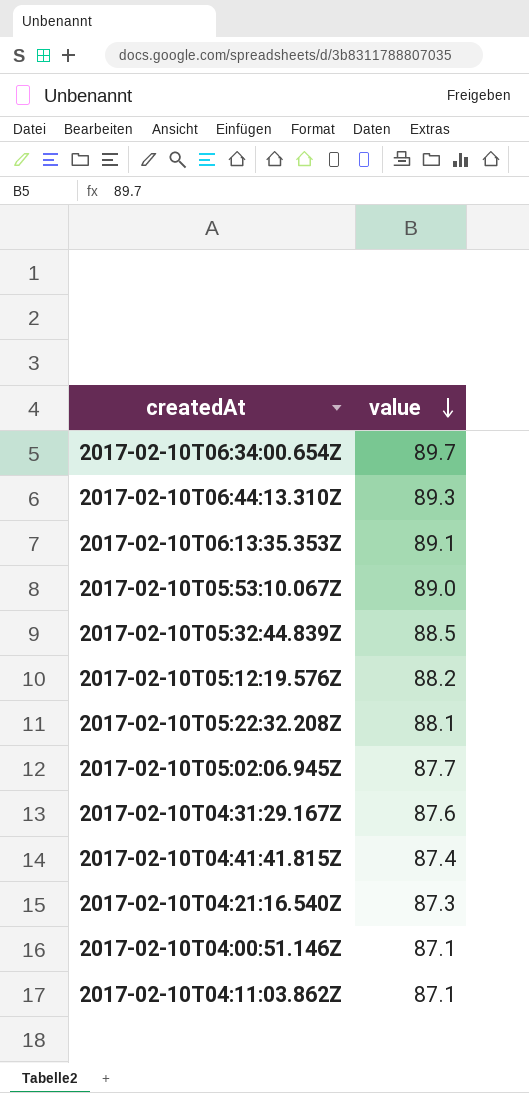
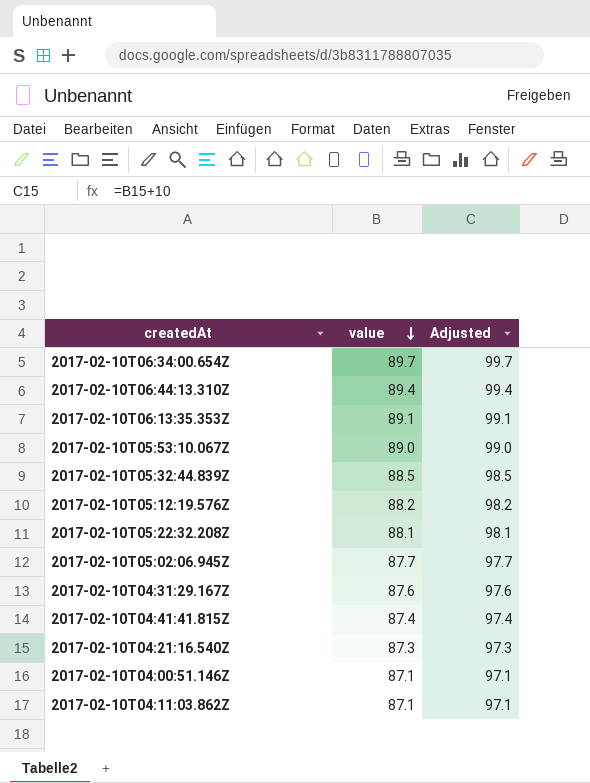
column Adjusted | formula: none -> [value] + 10
2017-02-10T06:44:13.310Z | value: 89.3 -> 89.4

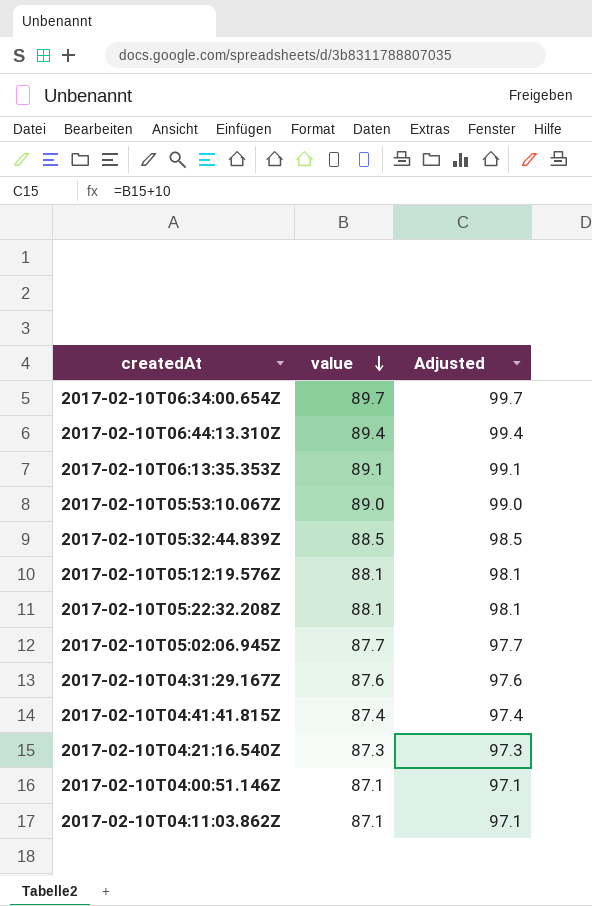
2017-02-10T05:12:19.576Z | value: 88.2 -> 88.1
2017-02-10T05:12:19.576Z | Adjusted: 98.2 -> 98.1

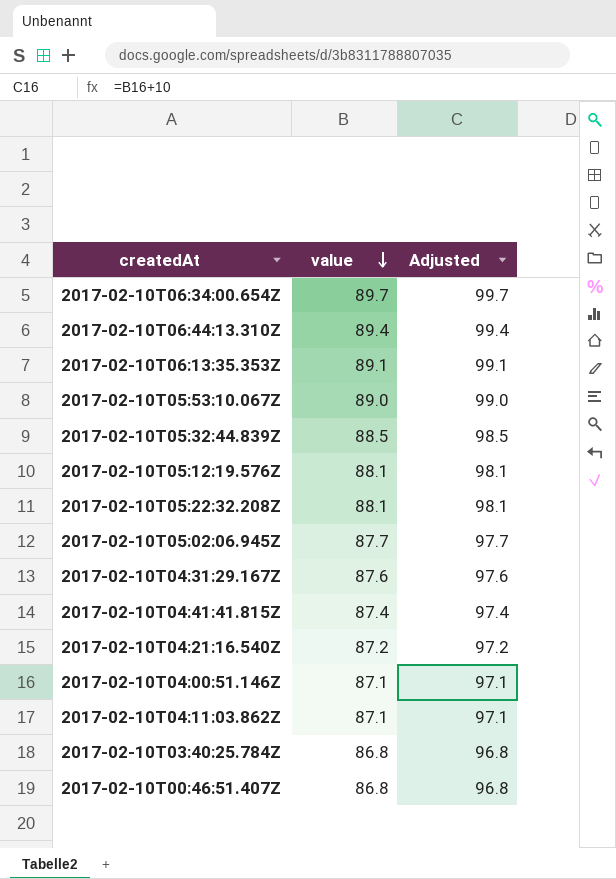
2017-02-10T04:21:16.540Z | value: 87.3 -> 87.2
2017-02-10T04:21:16.540Z | Adjusted: 97.3 -> 97.2
row 2017-02-10T03:40:25.784Z: none -> 86.8 | 96.8
row 2017-02-10T00:46:51.407Z: none -> 86.8 | 96.8

